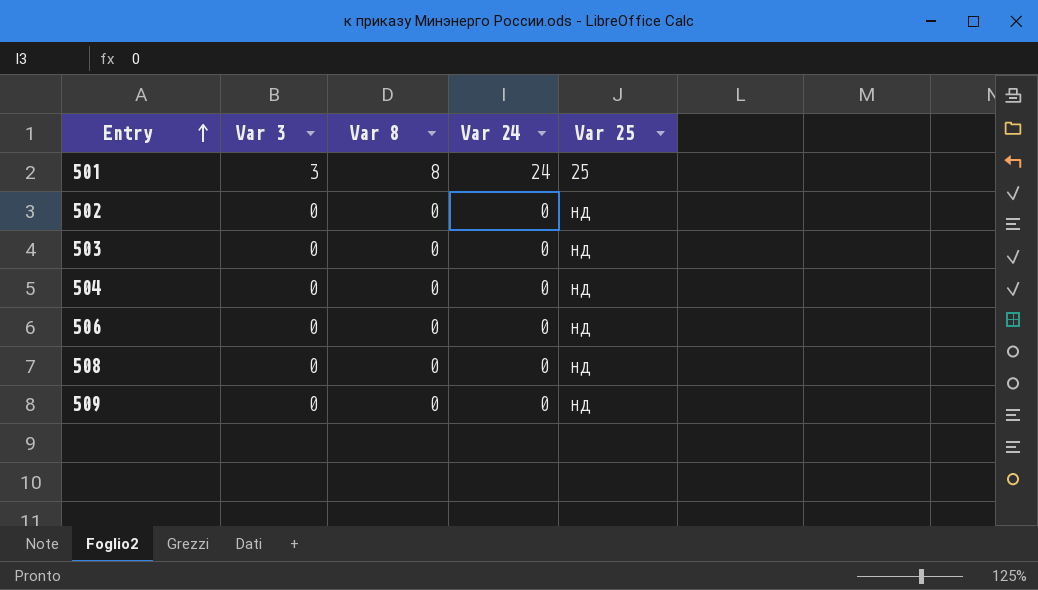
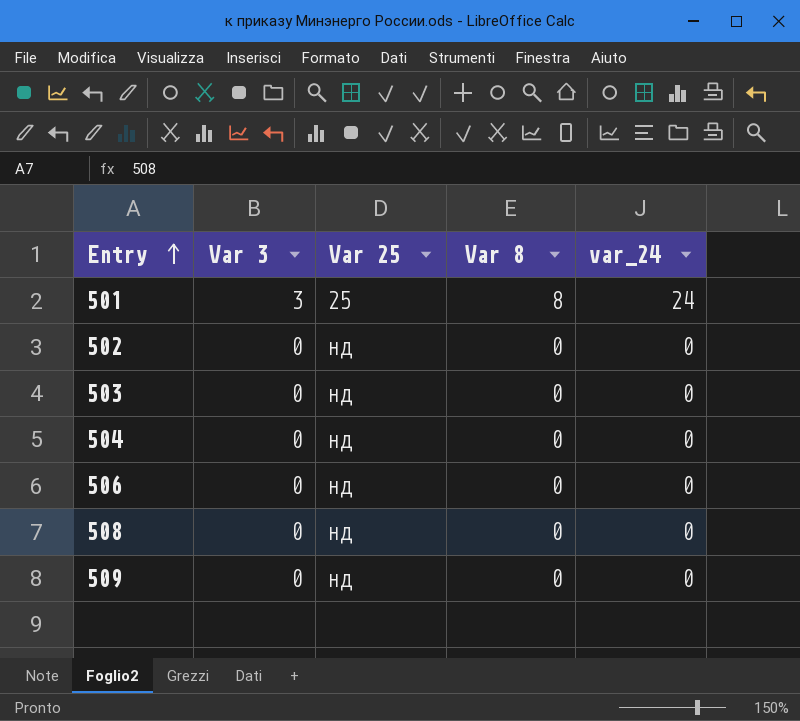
column Var 25 | position: 5 -> 3
column name: Var 24 -> var_24

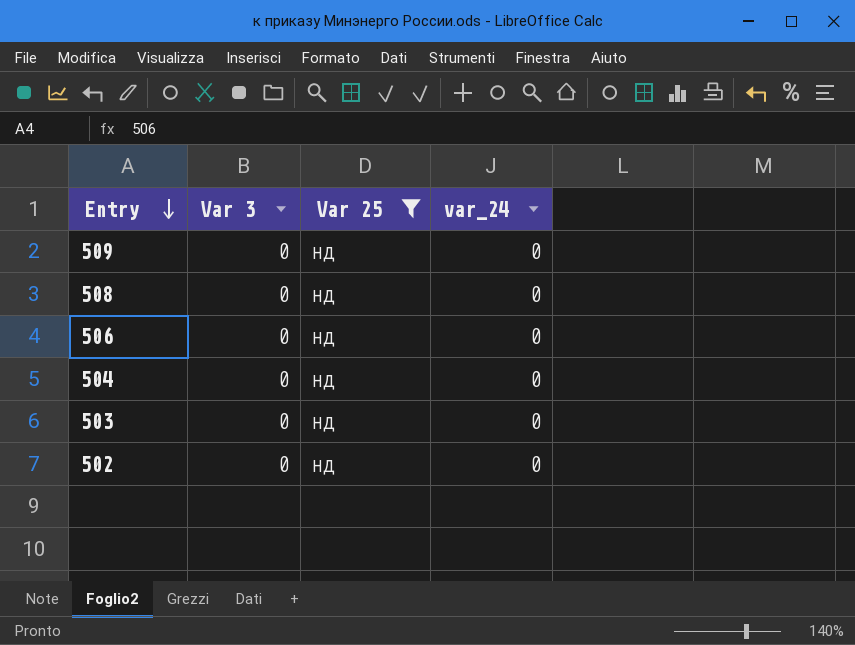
filter: none -> Var 25 = нд
row order: Entry ascending -> Entry descending
column Var 8 | position: 4 -> none

